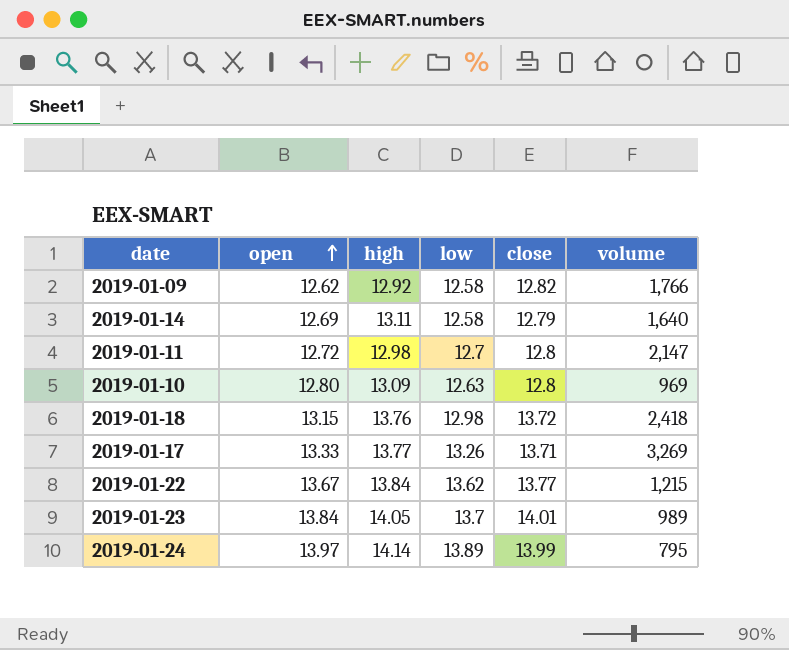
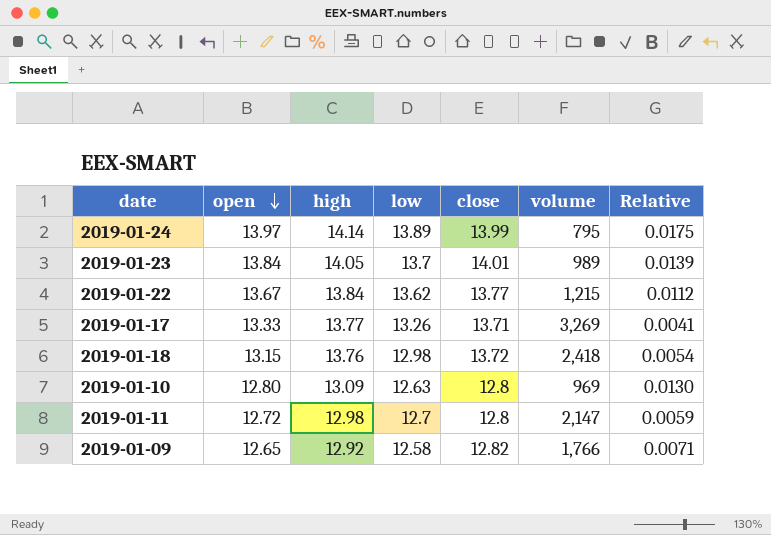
row order: open ascending -> open descending
column Relative | formula: none -> [low] / [volume]
row 2019-01-14: 12.69 | 13.11 | 12.58 | 12.79 | 1,640 -> none
2019-01-09 | open: 12.62 -> 12.65

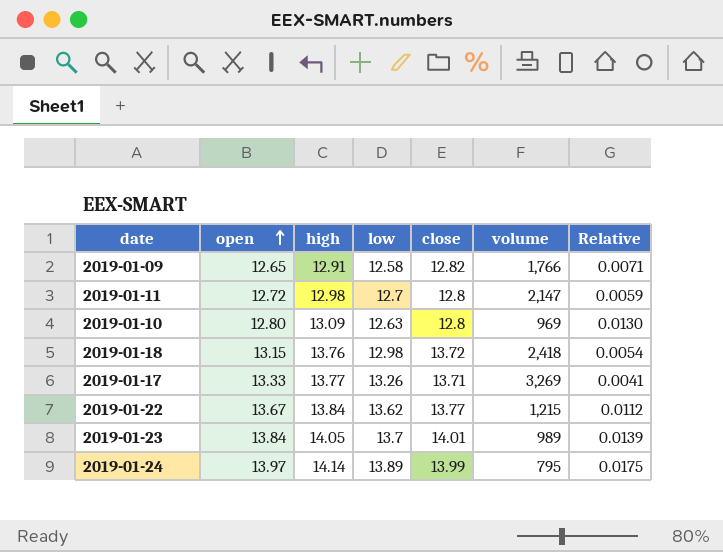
row order: open descending -> open ascending
2019-01-09 | high: 12.92 -> 12.91

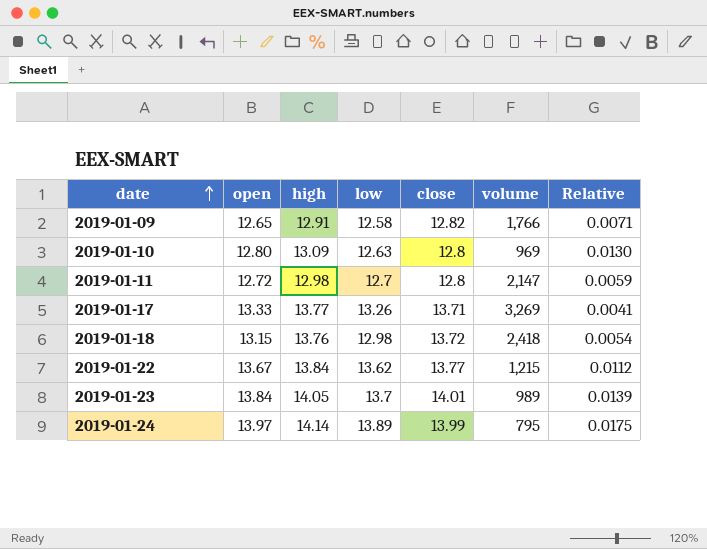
row order: open ascending -> date ascending

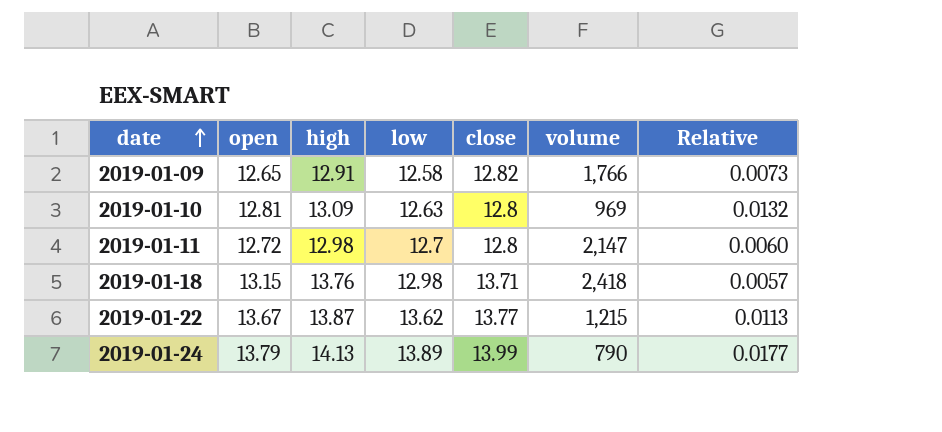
column Relative | formula: [low] / [volume] -> [close] / [volume]
row 2019-01-17: 13.33 | 13.77 | 13.26 | 13.71 | 3,269 | 0.0041 -> none
row 2019-01-23: 13.84 | 14.05 | 13.7 | 14.01 | 989 | 0.0139 -> none
2019-01-10 | open: 12.80 -> 12.81
2019-01-18 | close: 13.72 -> 13.71
2019-01-22 | high: 13.84 -> 13.87
2019-01-24 | open: 13.97 -> 13.79
2019-01-24 | high: 14.14 -> 14.13
2019-01-24 | volume: 795 -> 790

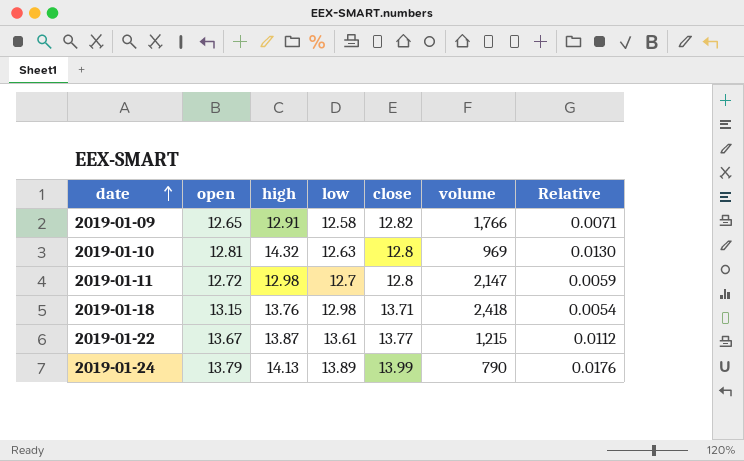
column Relative | formula: [close] / [volume] -> [low] / [volume]
2019-01-10 | high: 13.09 -> 14.32
2019-01-22 | low: 13.62 -> 13.61

